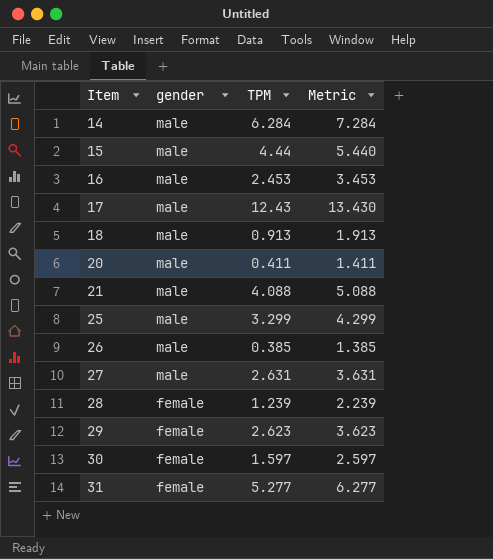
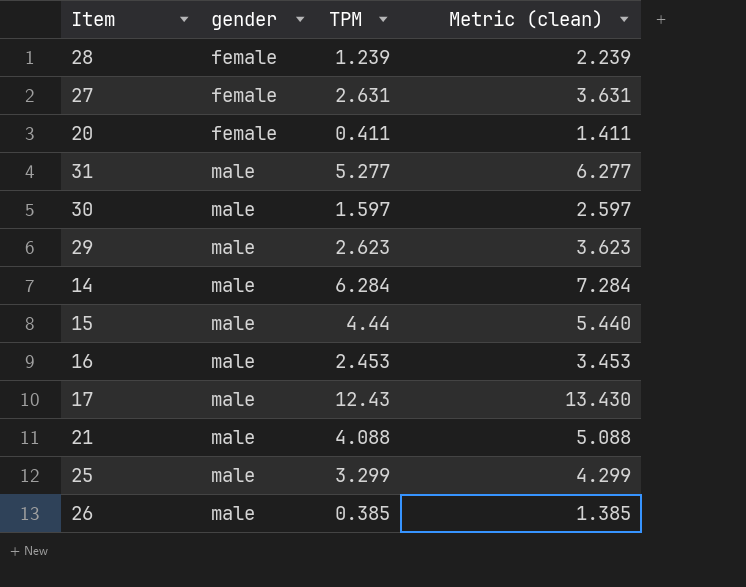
row order: Item ascending -> gender ascending
column name: Metric -> Metric (clean)
row 18: male | 0.913 | 1.913 -> none
27 | gender: male -> female
20 | gender: male -> female
31 | gender: female -> male
30 | gender: female -> male
29 | gender: female -> male

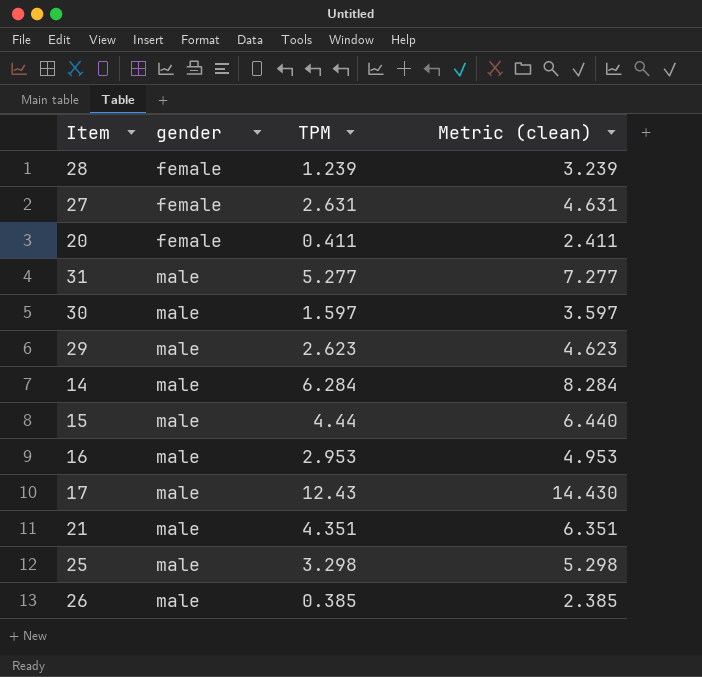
column Metric (clean) | formula: [TPM] + 1 -> [TPM] + 2
16 | TPM: 2.453 -> 2.953
21 | TPM: 4.088 -> 4.351
25 | TPM: 3.299 -> 3.298

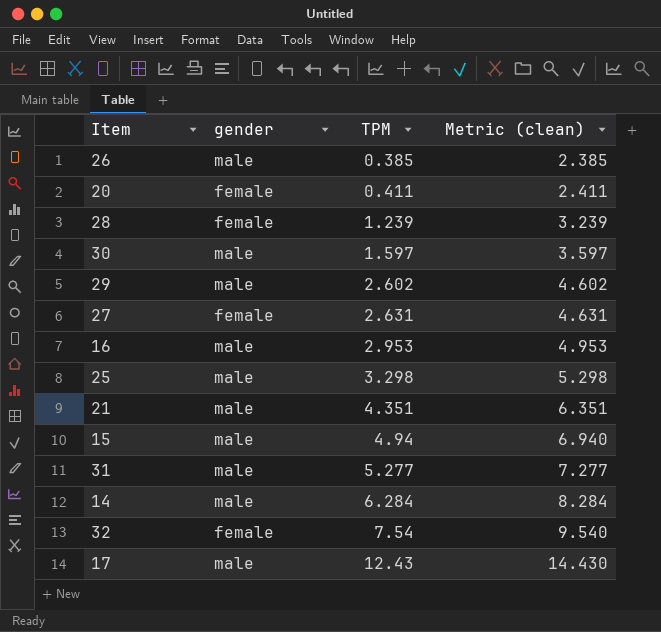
row order: gender ascending -> TPM ascending
29 | TPM: 2.623 -> 2.602
29 | Metric (clean): 4.623 -> 4.602
15 | TPM: 4.44 -> 4.94
15 | Metric (clean): 6.440 -> 6.940
row 32: none -> female | 7.54 | 9.540

